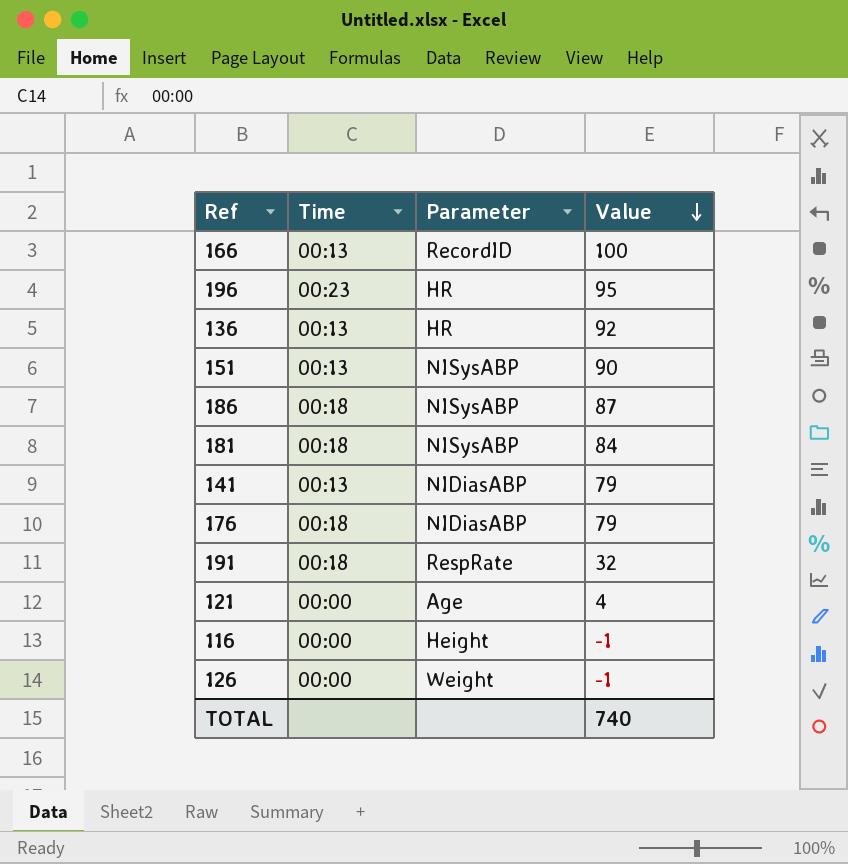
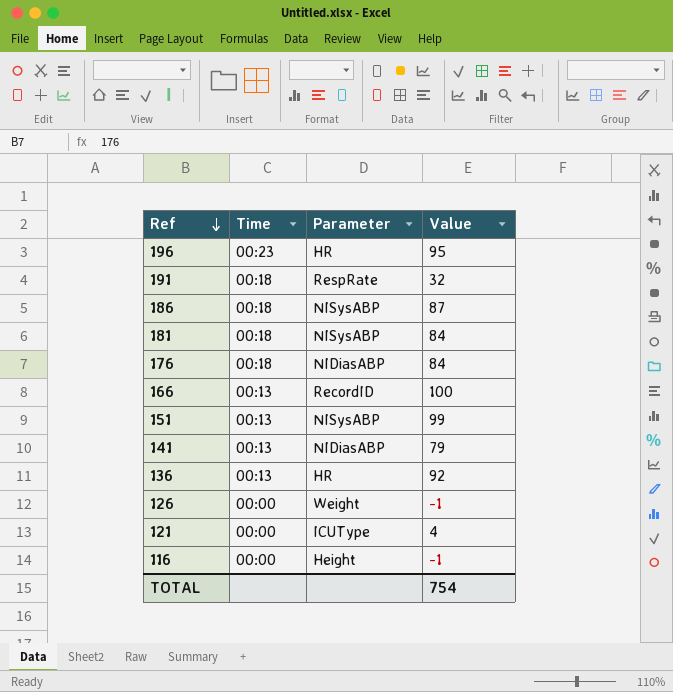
row order: Value descending -> Ref descending
176 | Value: 79 -> 84
151 | Value: 90 -> 99
121 | Parameter: Age -> ICUType
TOTAL | Value: 740 -> 754

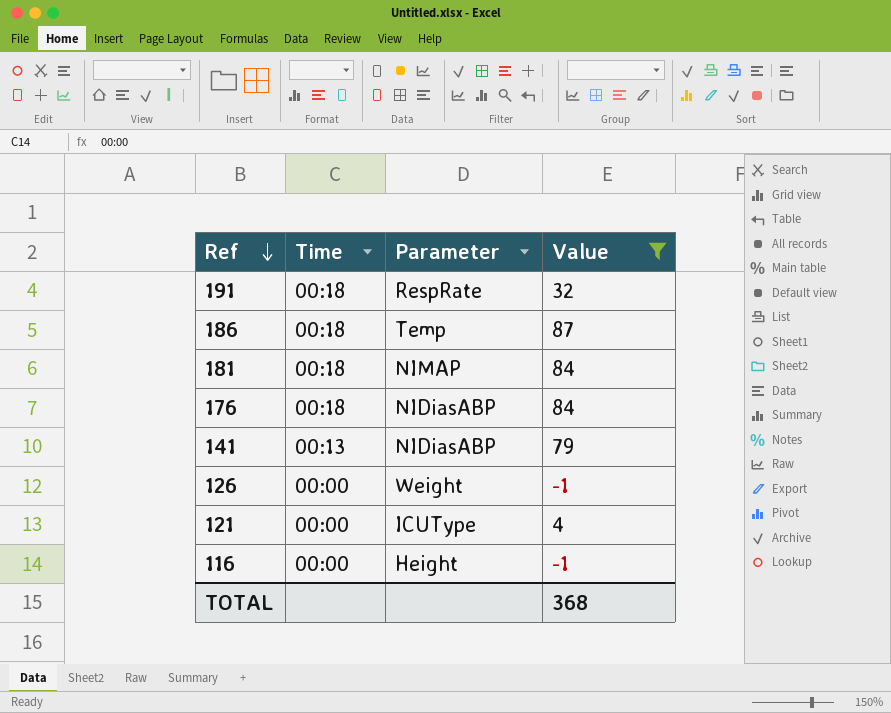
filter: none -> Value <= 87
186 | Parameter: NISysABP -> Temp
181 | Parameter: NISysABP -> NIMAP
TOTAL | Value: 754 -> 368

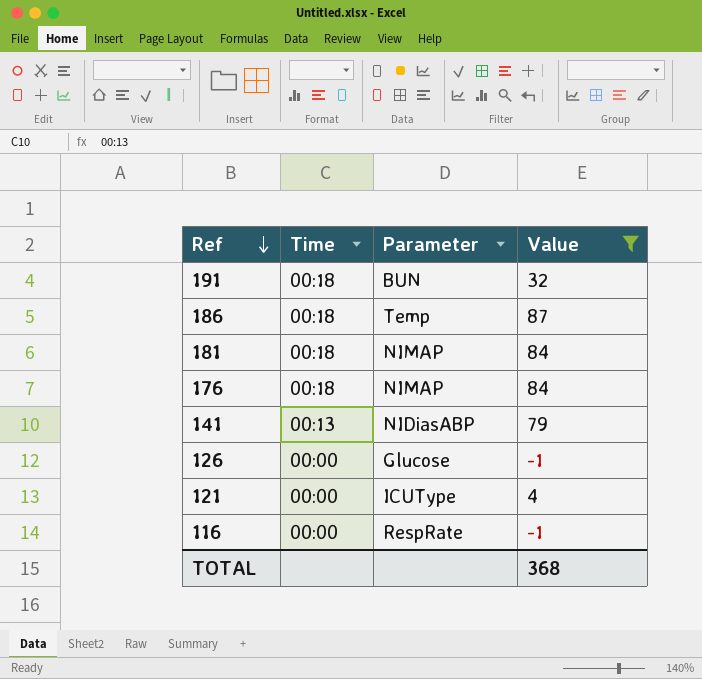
191 | Parameter: RespRate -> BUN
176 | Parameter: NIDiasABP -> NIMAP
126 | Parameter: Weight -> Glucose
116 | Parameter: Height -> RespRate

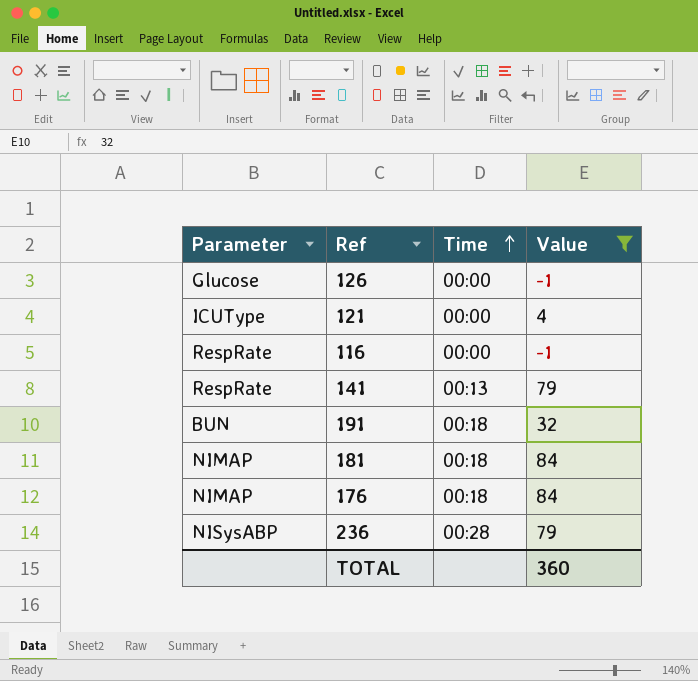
row order: Ref descending -> Time ascending
column Parameter | position: 3 -> 1
row 186: 00:18 | Temp | 87 -> none
141 | Parameter: NIDiasABP -> RespRate
row 236: none -> NISysABP | 00:28 | 79
TOTAL | Value: 368 -> 360

